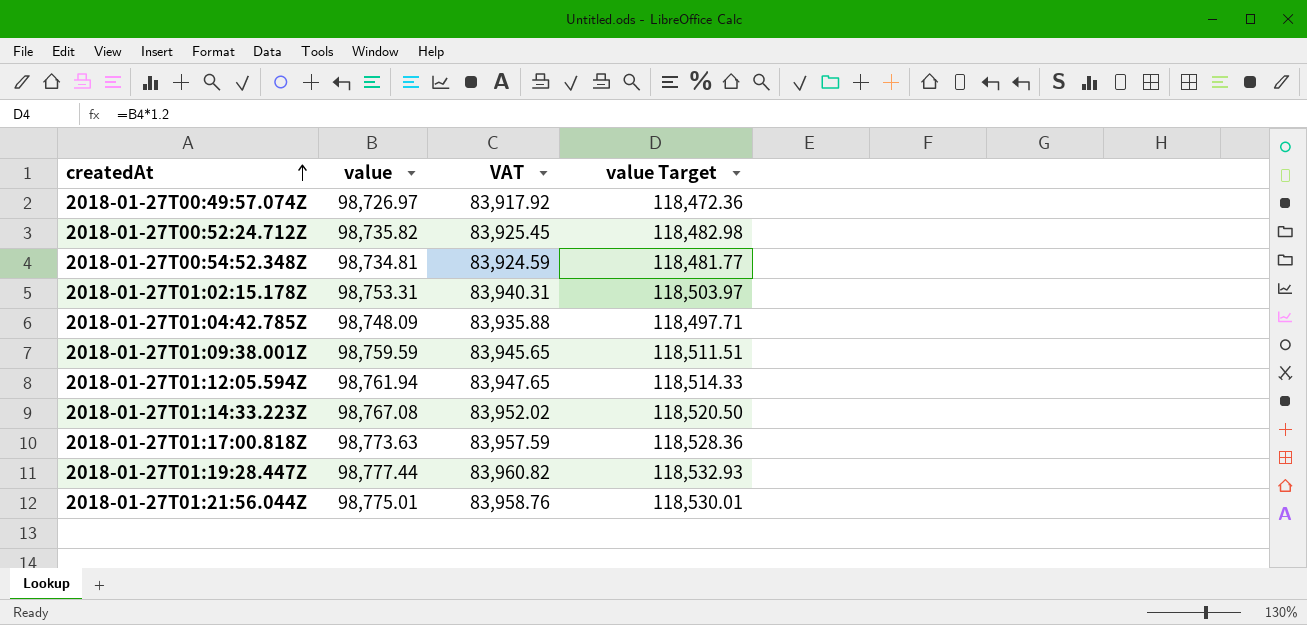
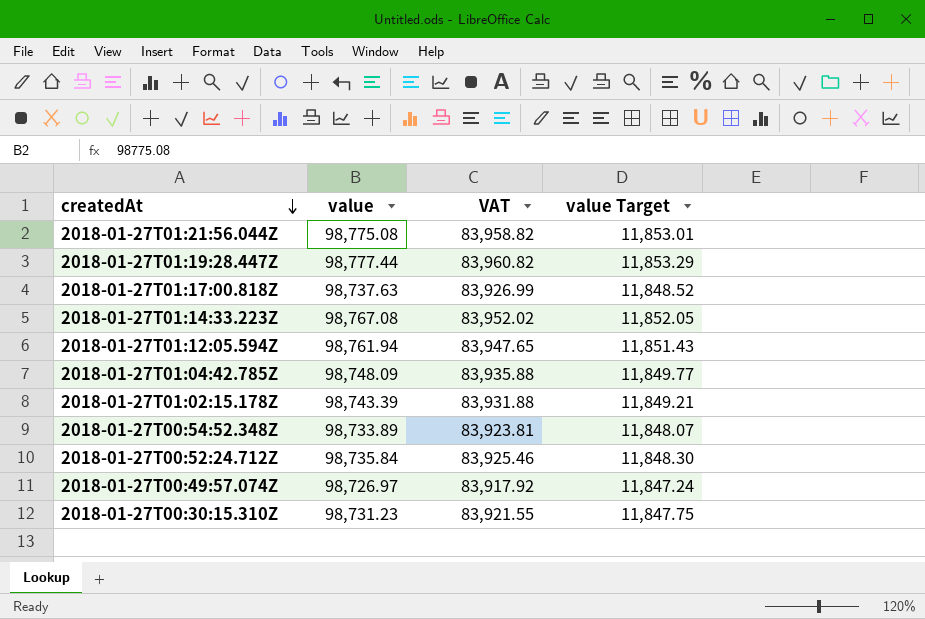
row order: createdAt ascending -> createdAt descending
column value Target | formula: [value] * 1.2 -> [value] * 0.12
row 2018-01-27T01:09:38.001Z: 98,759.59 | 83,945.65 | 118,511.51 -> none
2018-01-27T01:21:56.044Z | value: 98,775.01 -> 98,775.08
2018-01-27T01:21:56.044Z | VAT: 83,958.76 -> 83,958.82
2018-01-27T01:17:00.818Z | value: 98,773.63 -> 98,737.63
2018-01-27T01:17:00.818Z | VAT: 83,957.59 -> 83,926.99
2018-01-27T01:02:15.178Z | value: 98,753.31 -> 98,743.39
2018-01-27T01:02:15.178Z | VAT: 83,940.31 -> 83,931.88
2018-01-27T00:54:52.348Z | value: 98,734.81 -> 98,733.89
2018-01-27T00:54:52.348Z | VAT: 83,924.59 -> 83,923.81
2018-01-27T00:52:24.712Z | value: 98,735.82 -> 98,735.84
2018-01-27T00:52:24.712Z | VAT: 83,925.45 -> 83,925.46
row 2018-01-27T00:30:15.310Z: none -> 98,731.23 | 83,921.55 | 11,847.75

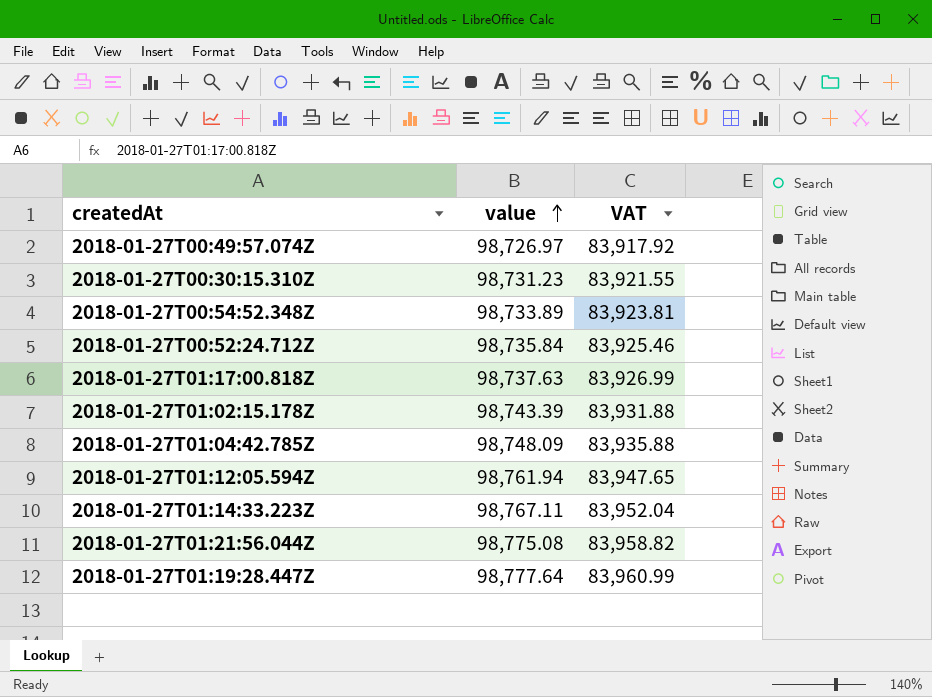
row order: createdAt descending -> value ascending
column value Target | formula: [value] * 0.12 -> none
2018-01-27T01:14:33.223Z | value: 98,767.08 -> 98,767.11
2018-01-27T01:14:33.223Z | VAT: 83,952.02 -> 83,952.04
2018-01-27T01:19:28.447Z | value: 98,777.44 -> 98,777.64
2018-01-27T01:19:28.447Z | VAT: 83,960.82 -> 83,960.99

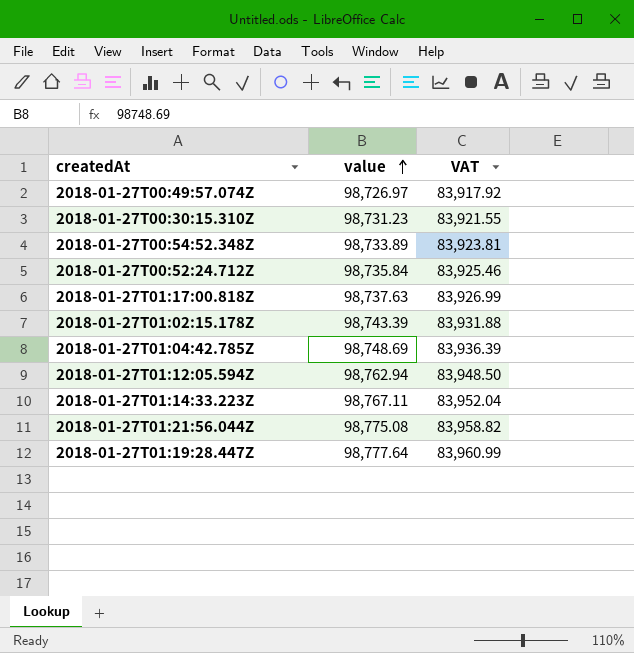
2018-01-27T01:04:42.785Z | value: 98,748.09 -> 98,748.69
2018-01-27T01:04:42.785Z | VAT: 83,935.88 -> 83,936.39
2018-01-27T01:12:05.594Z | value: 98,761.94 -> 98,762.94
2018-01-27T01:12:05.594Z | VAT: 83,947.65 -> 83,948.50

